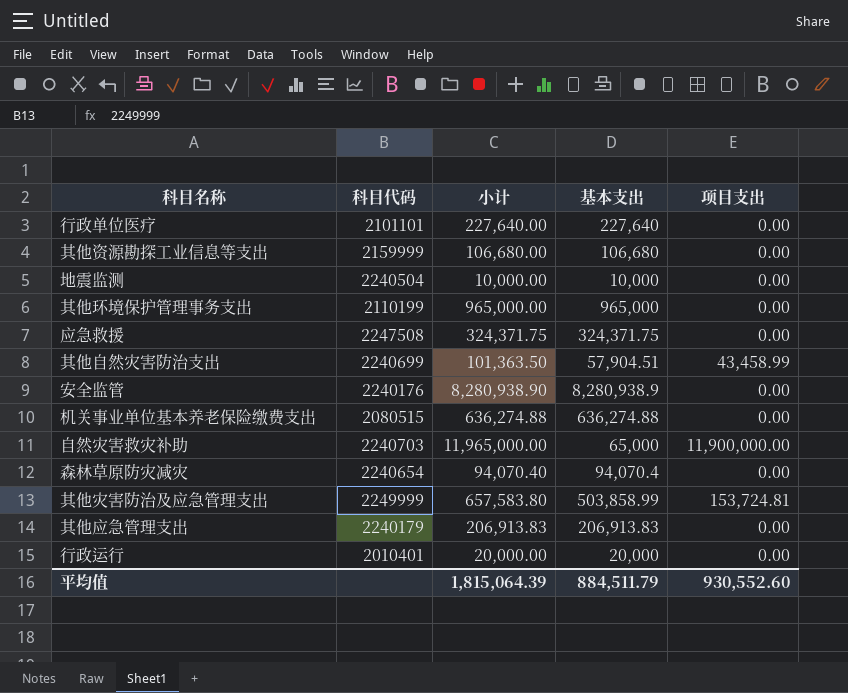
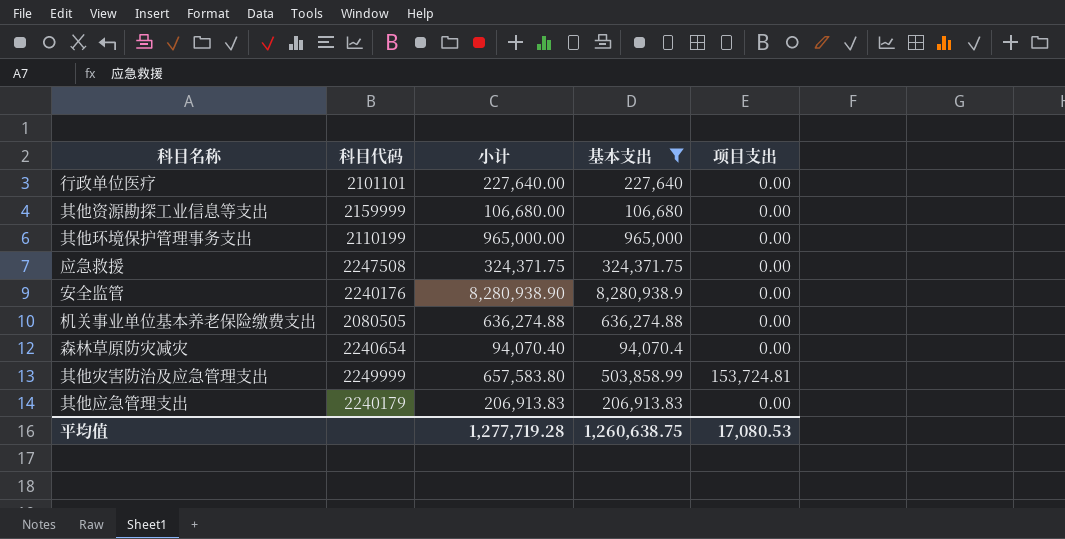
filter: none -> 基本支出 >= 94,070.4
机关事业单位基本养老保险缴费支出 | 科目代码: 2080515 -> 2080505
平均值 | 小计: 1,815,064.39 -> 1,277,719.28
平均值 | 基本支出: 884,511.79 -> 1,260,638.75
平均值 | 项目支出: 930,552.60 -> 17,080.53

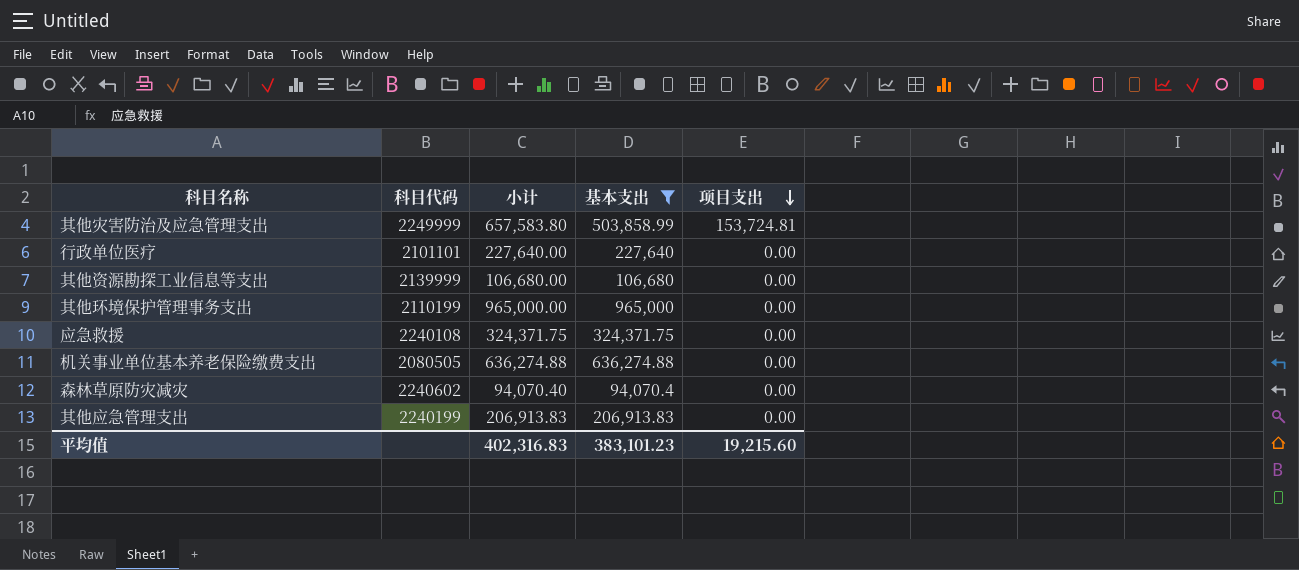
row order: none -> 项目支出 descending
row 安全监管: 2240176 | 8,280,938.90 | 8,280,938.9 | 0.00 -> none
其他资源勘探工业信息等支出 | 科目代码: 2159999 -> 2139999
应急救援 | 科目代码: 2247508 -> 2240108
森林草原防灾减灾 | 科目代码: 2240654 -> 2240602
其他应急管理支出 | 科目代码: 2240179 -> 2240199
平均值 | 小计: 1,277,719.28 -> 402,316.83
平均值 | 基本支出: 1,260,638.75 -> 383,101.23
平均值 | 项目支出: 17,080.53 -> 19,215.60

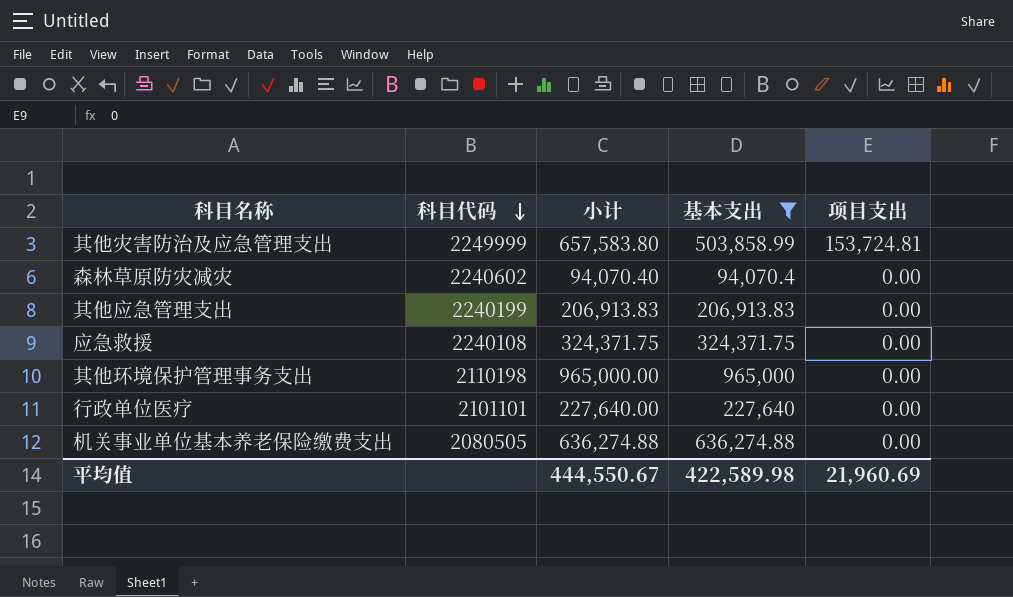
row order: 项目支出 descending -> 科目代码 descending
row 其他资源勘探工业信息等支出: 2139999 | 106,680.00 | 106,680 | 0.00 -> none
其他环境保护管理事务支出 | 科目代码: 2110199 -> 2110198
平均值 | 小计: 402,316.83 -> 444,550.67
平均值 | 基本支出: 383,101.23 -> 422,589.98
平均值 | 项目支出: 19,215.60 -> 21,960.69

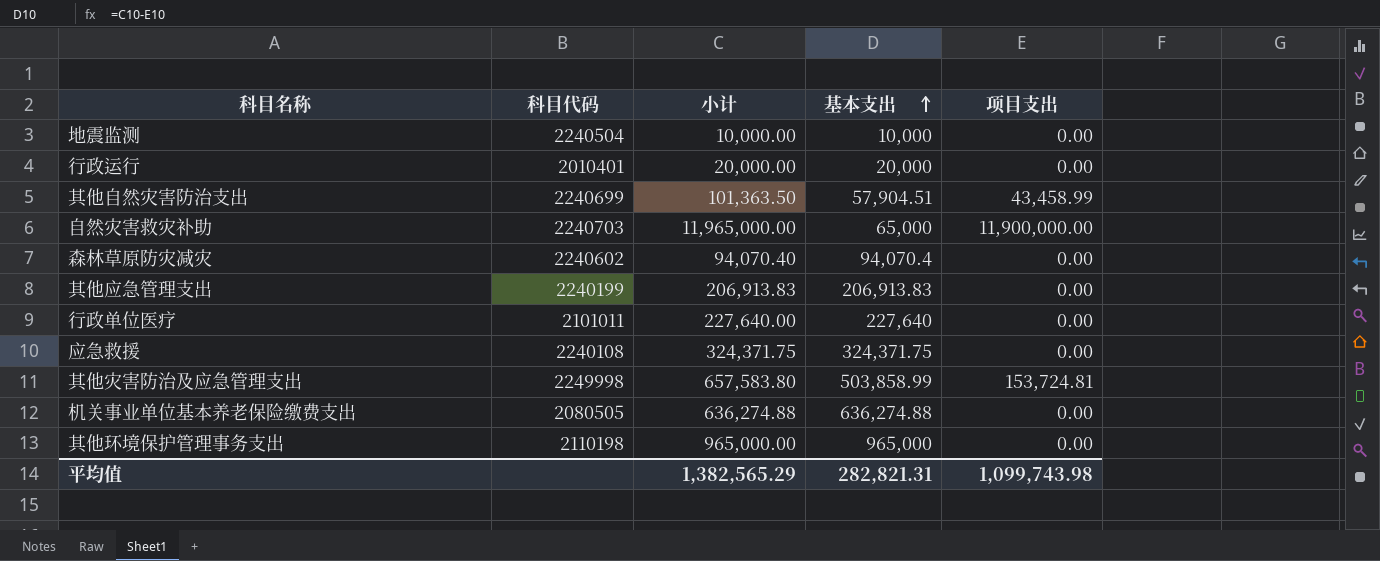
filter: 基本支出 >= 94,070.4 -> none
row order: 科目代码 descending -> 基本支出 ascending
行政单位医疗 | 科目代码: 2101101 -> 2101011
其他灾害防治及应急管理支出 | 科目代码: 2249999 -> 2249998
平均值 | 小计: 444,550.67 -> 1,382,565.29
平均值 | 基本支出: 422,589.98 -> 282,821.31
平均值 | 项目支出: 21,960.69 -> 1,099,743.98

